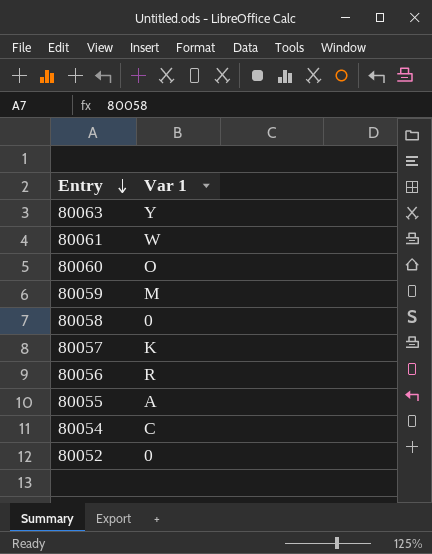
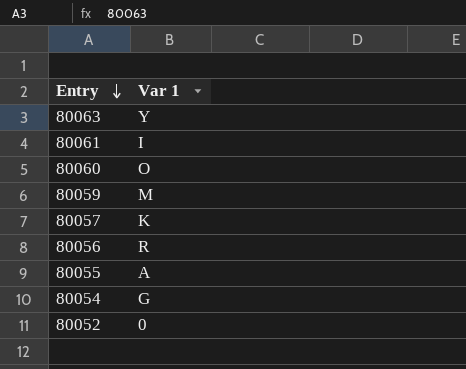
row 80058: 0 -> none
80061 | Var 1: W -> I
80054 | Var 1: C -> G

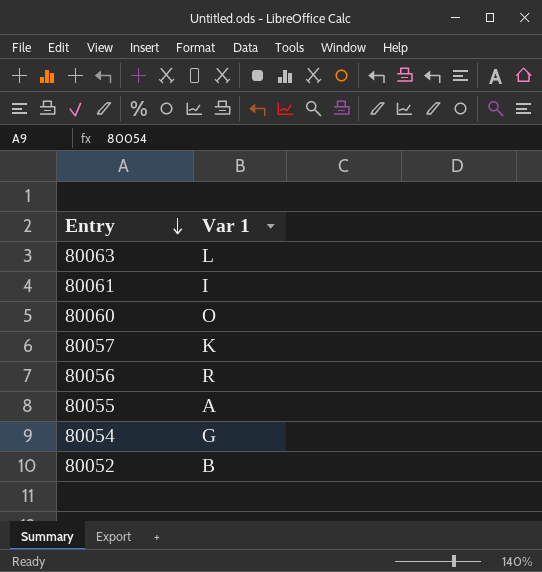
row 80059: M -> none
80063 | Var 1: Y -> L
80052 | Var 1: 0 -> B

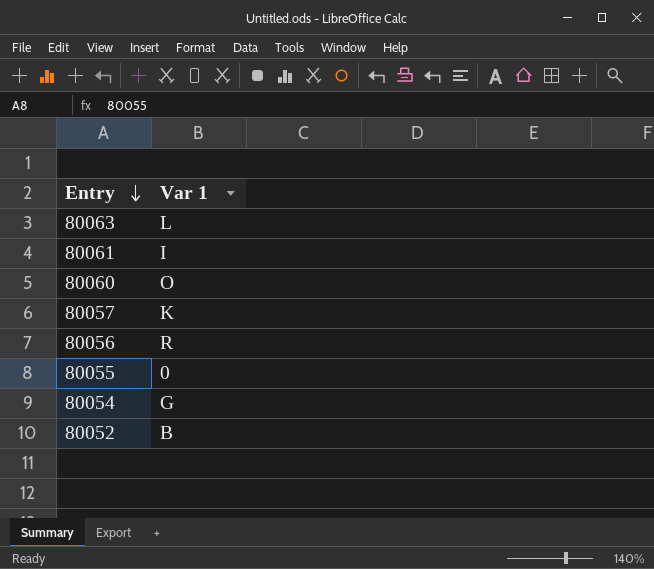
80055 | Var 1: A -> 0

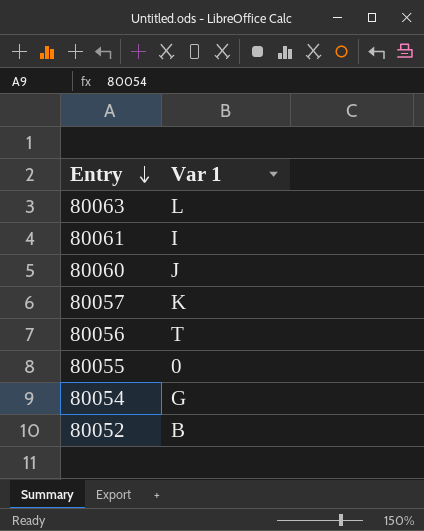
80060 | Var 1: O -> J
80056 | Var 1: R -> T

